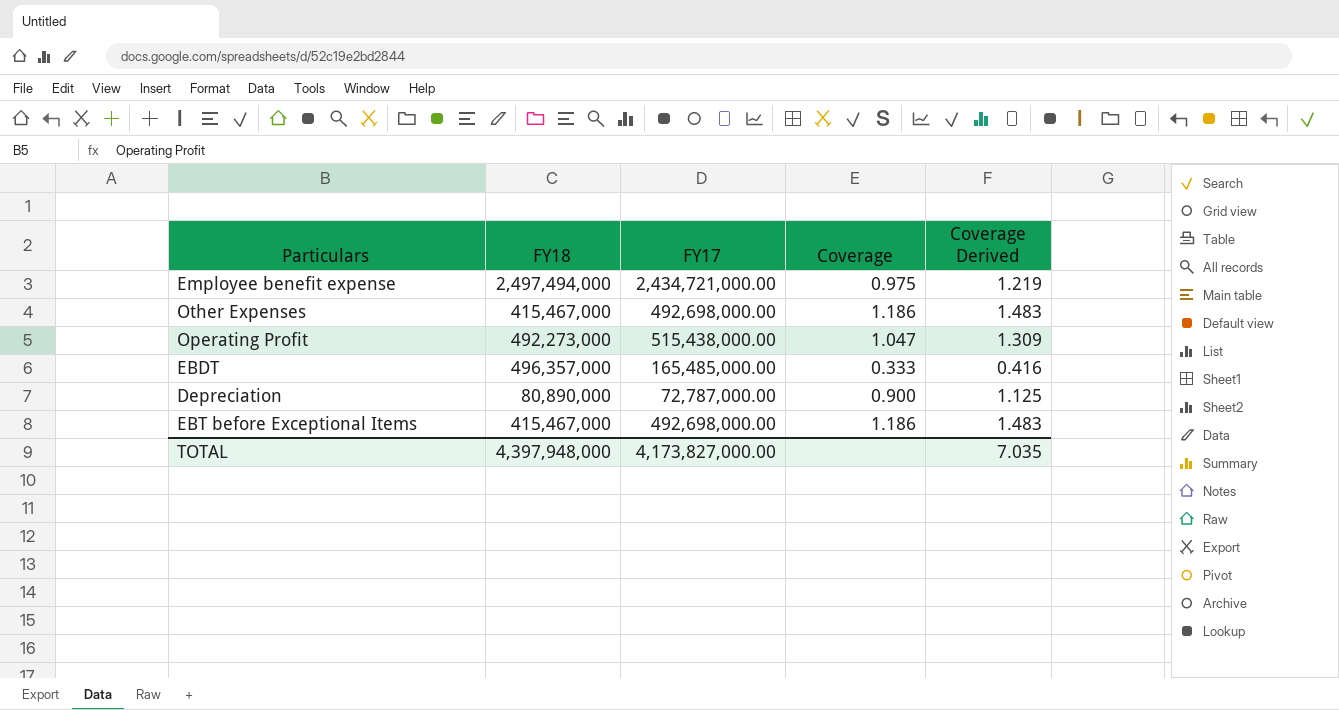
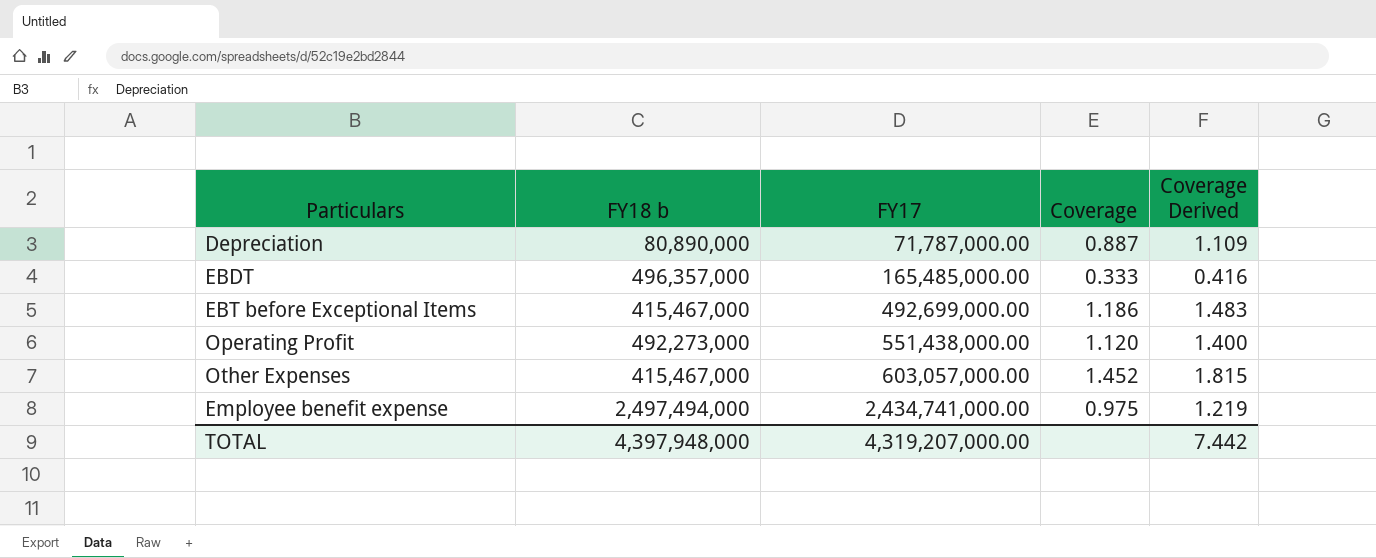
row order: none -> FY17 ascending
column name: FY18 -> FY18 b
Depreciation | FY17: 72,787,000.00 -> 71,787,000.00
Depreciation | Coverage: 0.900 -> 0.887
Depreciation | Coverage Derived: 1.125 -> 1.109
EBT before Exceptional Items | FY17: 492,698,000.00 -> 492,699,000.00
Operating Profit | FY17: 515,438,000.00 -> 551,438,000.00
Operating Profit | Coverage: 1.047 -> 1.120
Operating Profit | Coverage Derived: 1.309 -> 1.400
Other Expenses | FY17: 492,698,000.00 -> 603,057,000.00
Other Expenses | Coverage: 1.186 -> 1.452
Other Expenses | Coverage Derived: 1.483 -> 1.815
Employee benefit expense | FY17: 2,434,721,000.00 -> 2,434,741,000.00
TOTAL | FY17: 4,173,827,000.00 -> 4,319,207,000.00
TOTAL | Coverage Derived: 7.035 -> 7.442

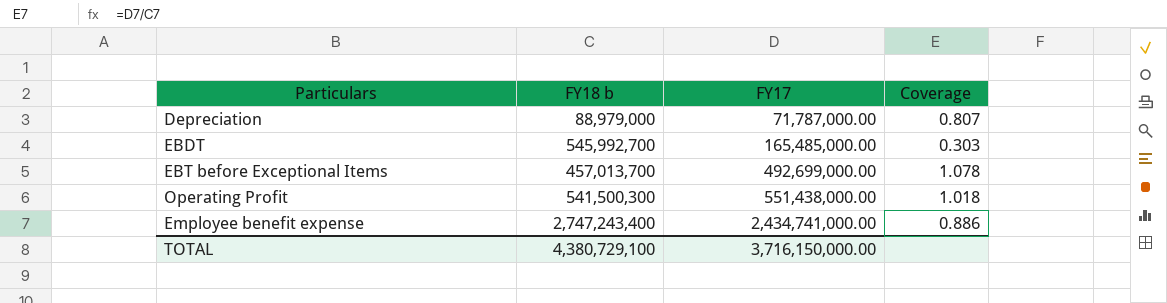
column Coverage Derived | formula: [Coverage] * 1.25 -> none
row Other Expenses: 415,467,000 | 603,057,000.00 | 1.452 | 1.815 -> none
Depreciation | FY18 b: 80,890,000 -> 88,979,000
Depreciation | Coverage: 0.887 -> 0.807
EBDT | FY18 b: 496,357,000 -> 545,992,700
EBDT | Coverage: 0.333 -> 0.303
EBT before Exceptional Items | FY18 b: 415,467,000 -> 457,013,700
EBT before Exceptional Items | Coverage: 1.186 -> 1.078
Operating Profit | FY18 b: 492,273,000 -> 541,500,300
Operating Profit | Coverage: 1.120 -> 1.018
Employee benefit expense | FY18 b: 2,497,494,000 -> 2,747,243,400
Employee benefit expense | Coverage: 0.975 -> 0.886
TOTAL | FY18 b: 4,397,948,000 -> 4,380,729,100
TOTAL | FY17: 4,319,207,000.00 -> 3,716,150,000.00

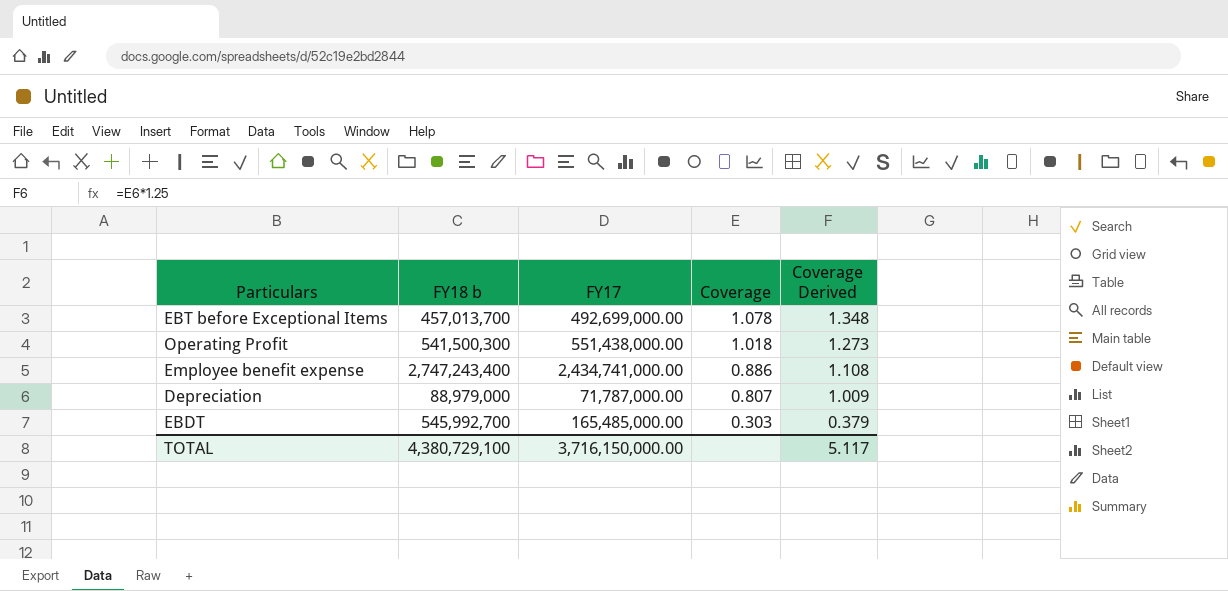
row order: FY17 ascending -> Coverage descending
column Coverage Derived | formula: none -> [Coverage] * 1.25

